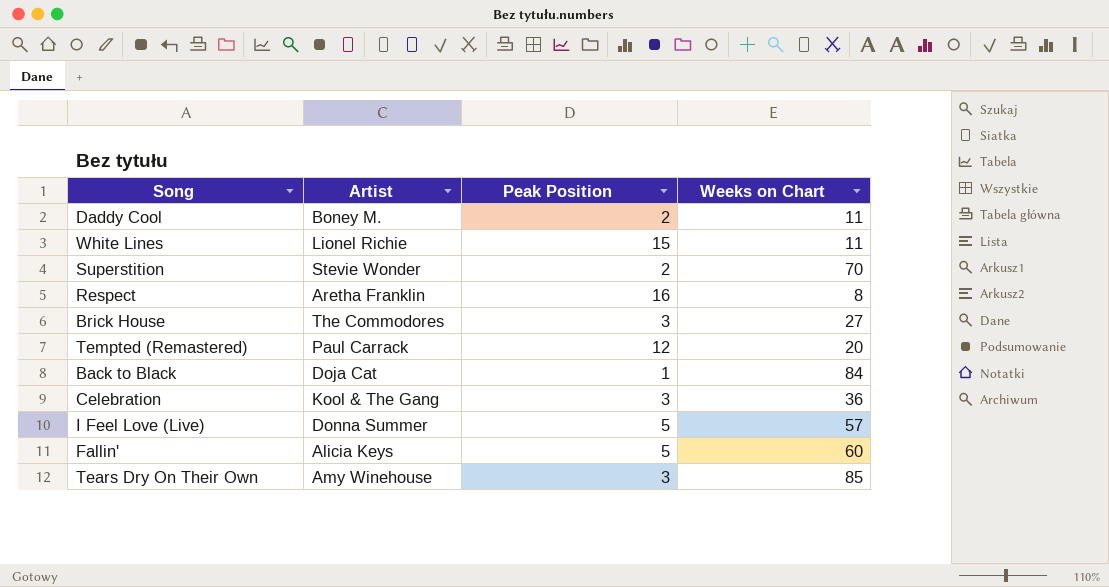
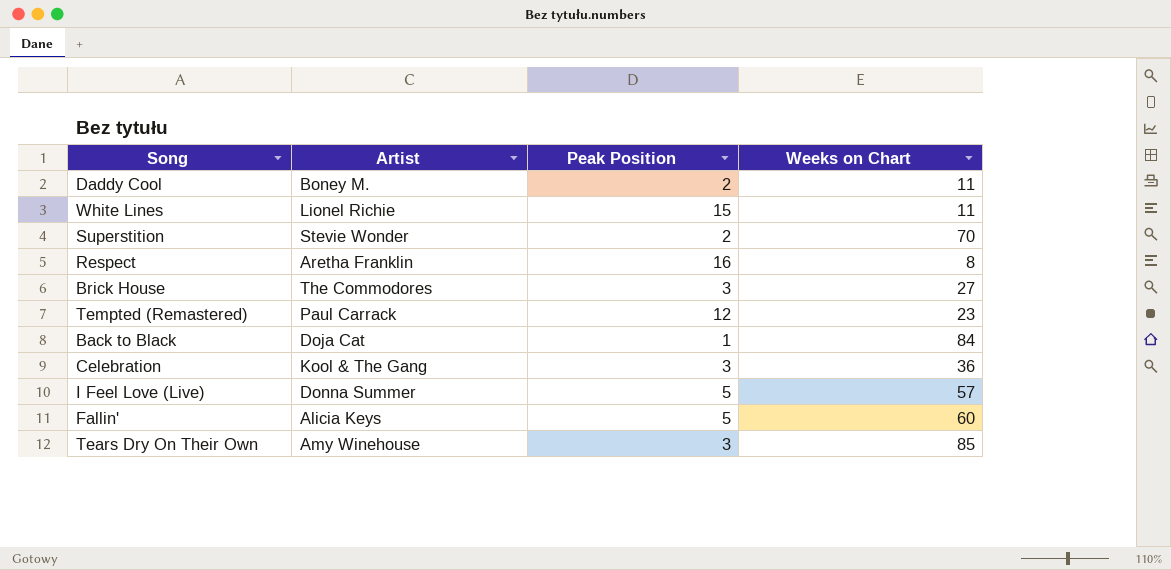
Tempted (Remastered) | Weeks on Chart: 20 -> 23

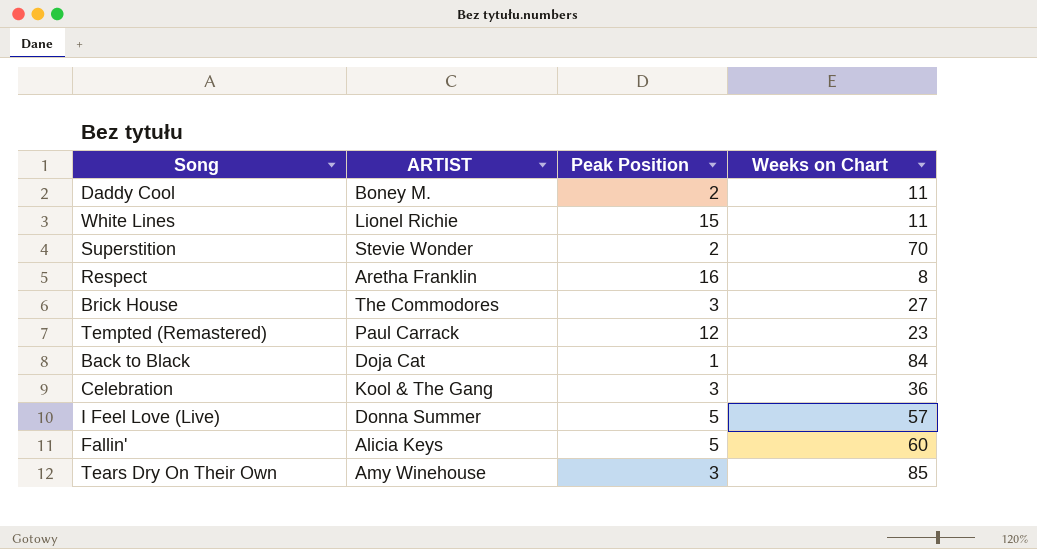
column name: Artist -> ARTIST

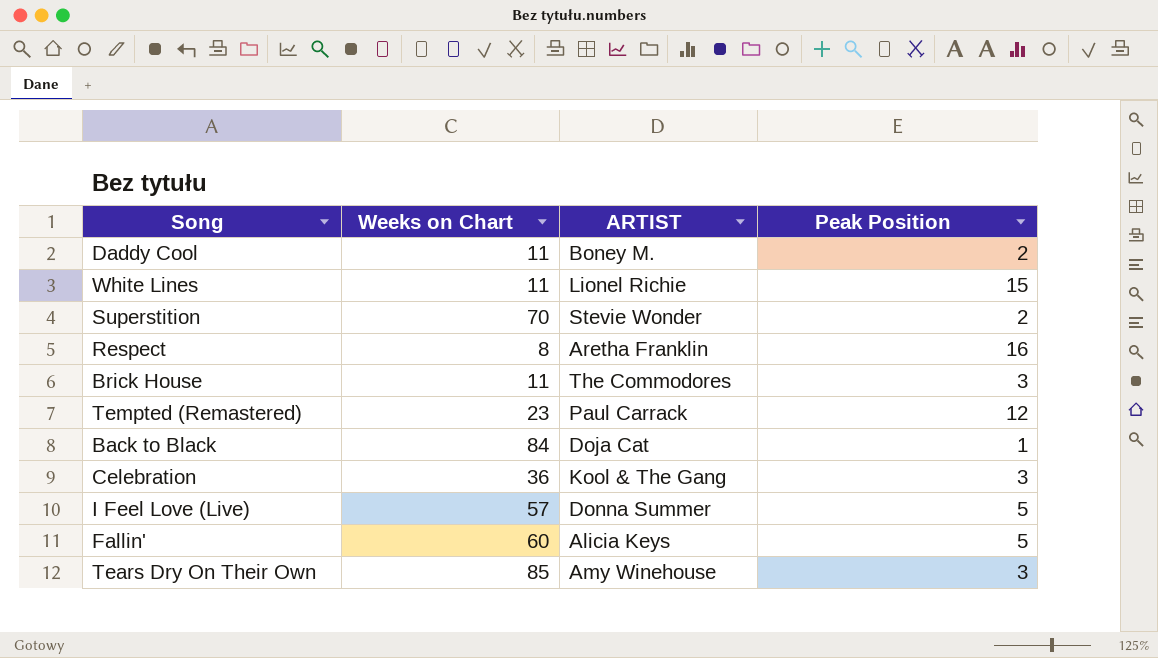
column Weeks on Chart | position: 4 -> 2
Brick House | Weeks on Chart: 27 -> 11

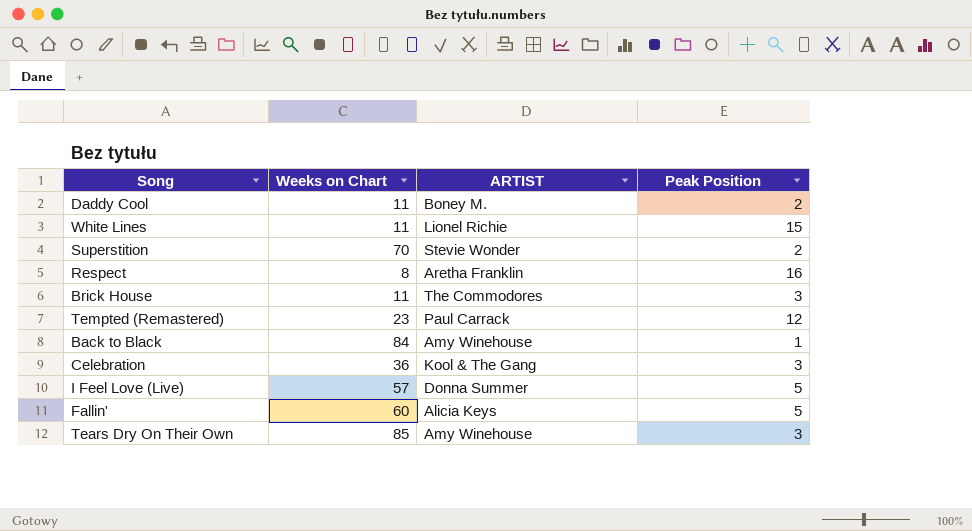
Back to Black | ARTIST: Doja Cat -> Amy Winehouse

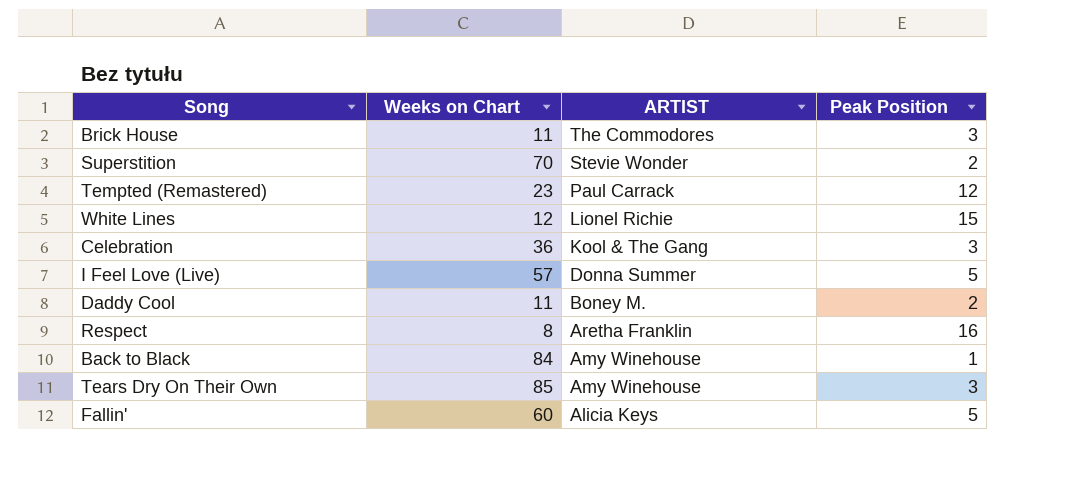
row order: none -> ARTIST descending
White Lines | Weeks on Chart: 11 -> 12

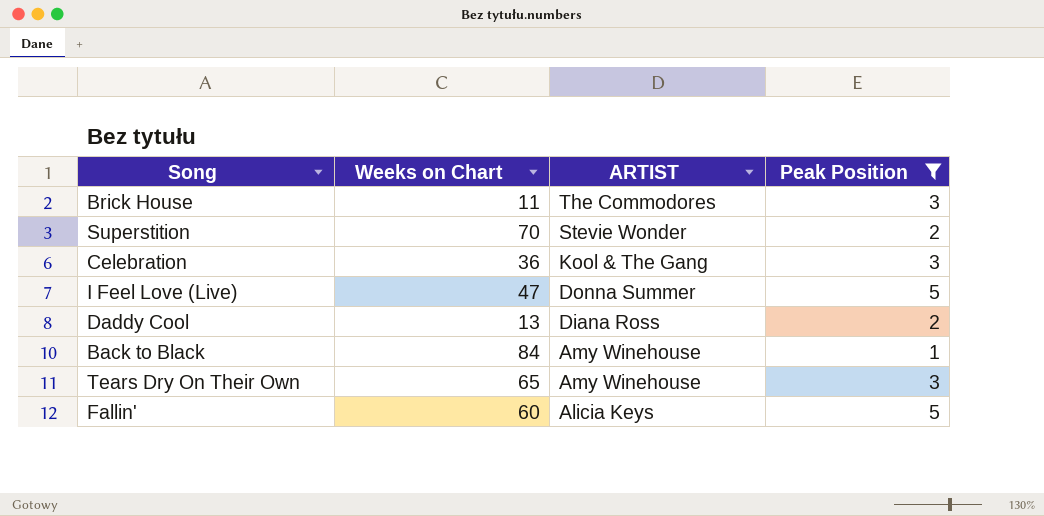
filter: none -> Peak Position <= 5
I Feel Love (Live) | Weeks on Chart: 57 -> 47
Daddy Cool | Weeks on Chart: 11 -> 13
Daddy Cool | ARTIST: Boney M. -> Diana Ross
Tears Dry On Their Own | Weeks on Chart: 85 -> 65

